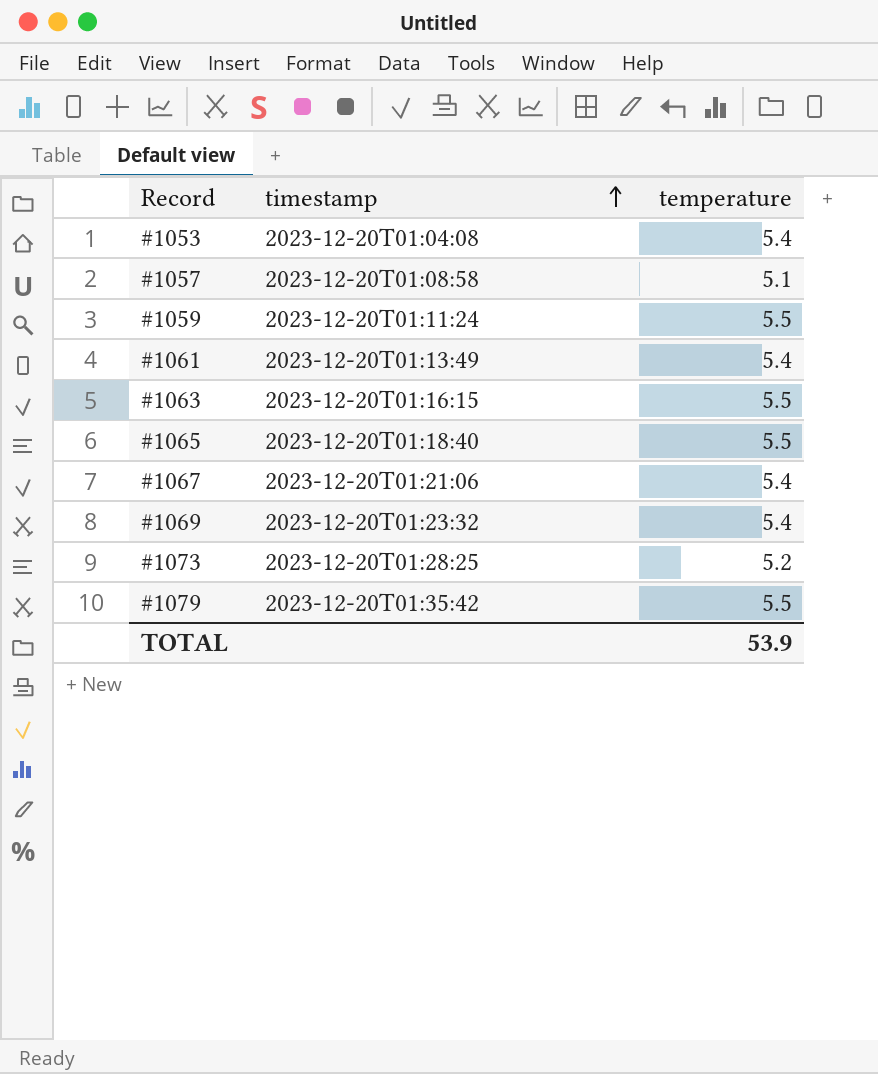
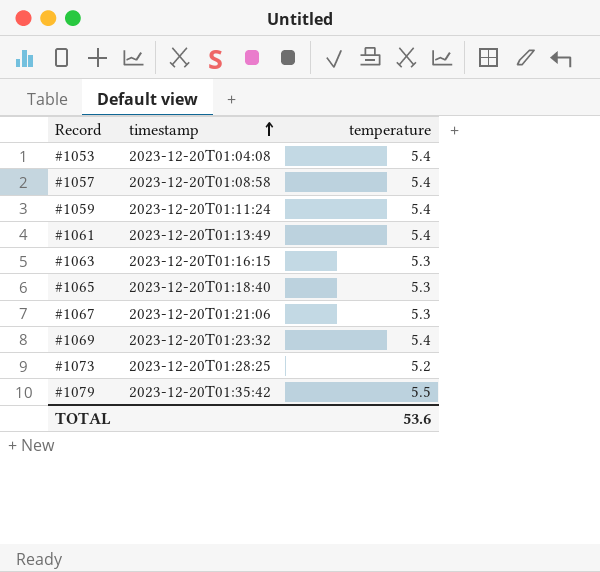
#1057 | temperature: 5.1 -> 5.4
#1059 | temperature: 5.5 -> 5.4
#1063 | temperature: 5.5 -> 5.3
#1065 | temperature: 5.5 -> 5.3
#1067 | temperature: 5.4 -> 5.3
TOTAL | temperature: 53.9 -> 53.6

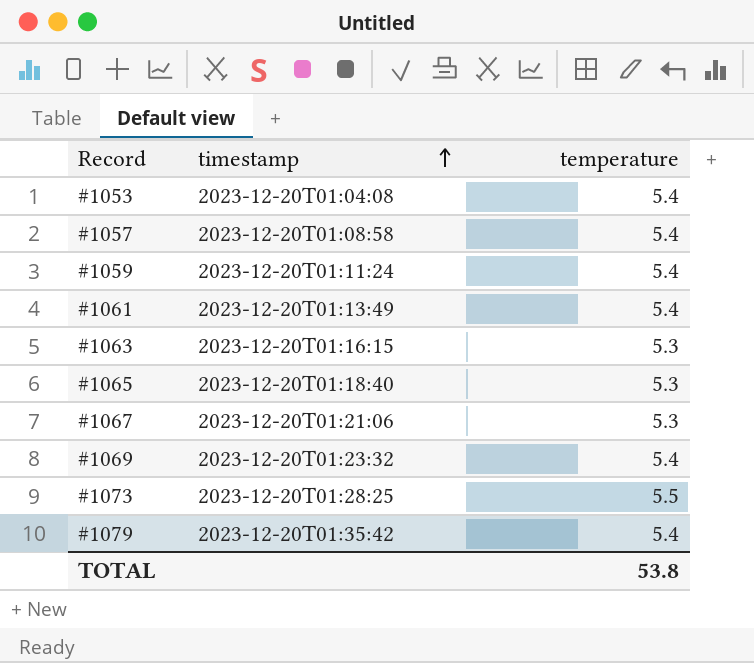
#1073 | temperature: 5.2 -> 5.5
#1079 | temperature: 5.5 -> 5.4
TOTAL | temperature: 53.6 -> 53.8

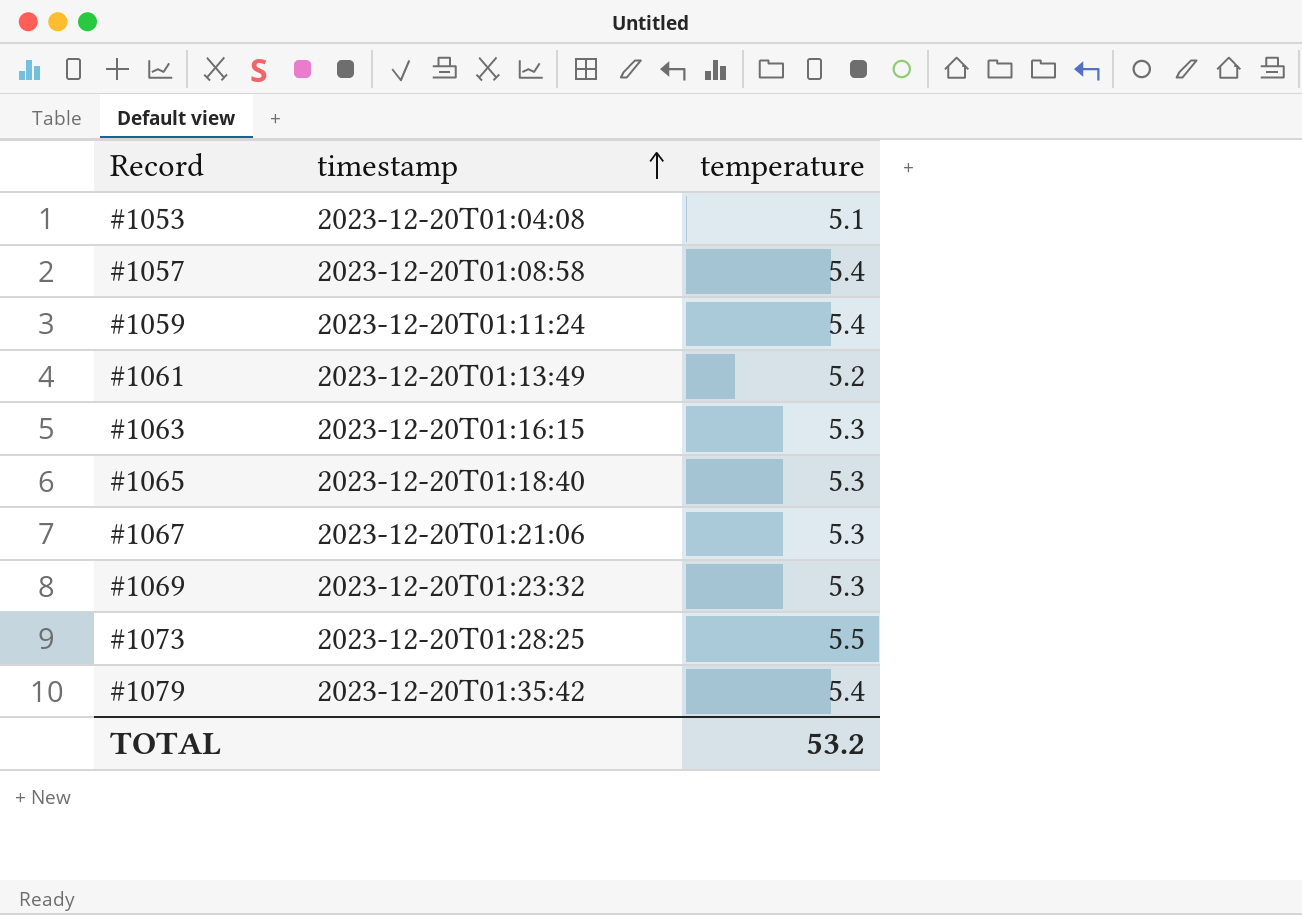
#1053 | temperature: 5.4 -> 5.1
#1061 | temperature: 5.4 -> 5.2
#1069 | temperature: 5.4 -> 5.3
TOTAL | temperature: 53.8 -> 53.2

